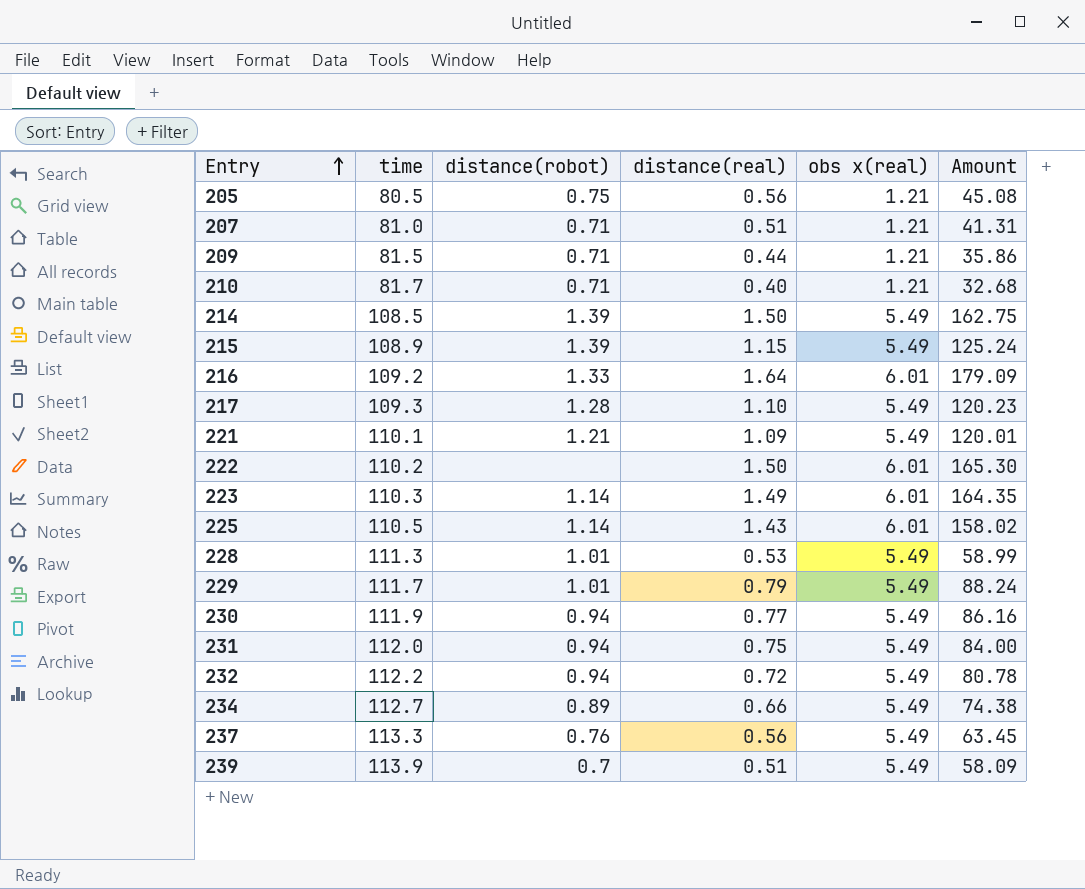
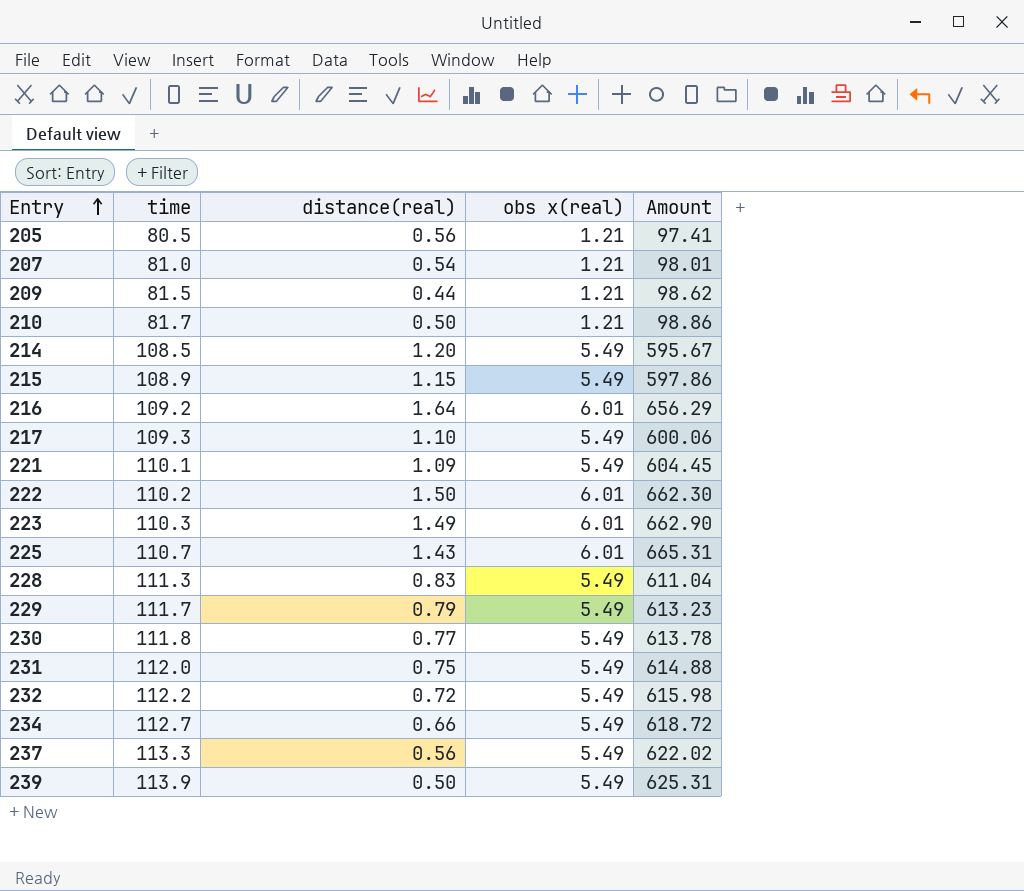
column distance(robot) | position: 3 -> none
column Amount | formula: [time] * [distance(real)] -> [time] * [obs x(real)]
207 | distance(real): 0.51 -> 0.54
210 | distance(real): 0.40 -> 0.50
214 | distance(real): 1.50 -> 1.20
225 | time: 110.5 -> 110.7
228 | distance(real): 0.53 -> 0.83
230 | time: 111.9 -> 111.8
239 | distance(real): 0.51 -> 0.50

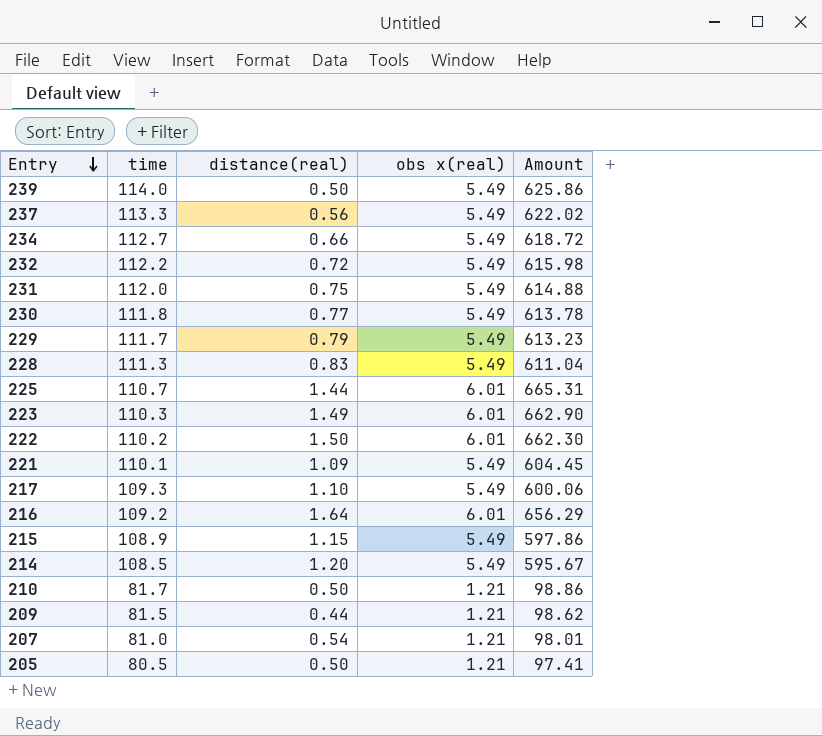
row order: Entry ascending -> Entry descending
239 | time: 113.9 -> 114.0
239 | Amount: 625.31 -> 625.86
225 | distance(real): 1.43 -> 1.44
205 | distance(real): 0.56 -> 0.50

